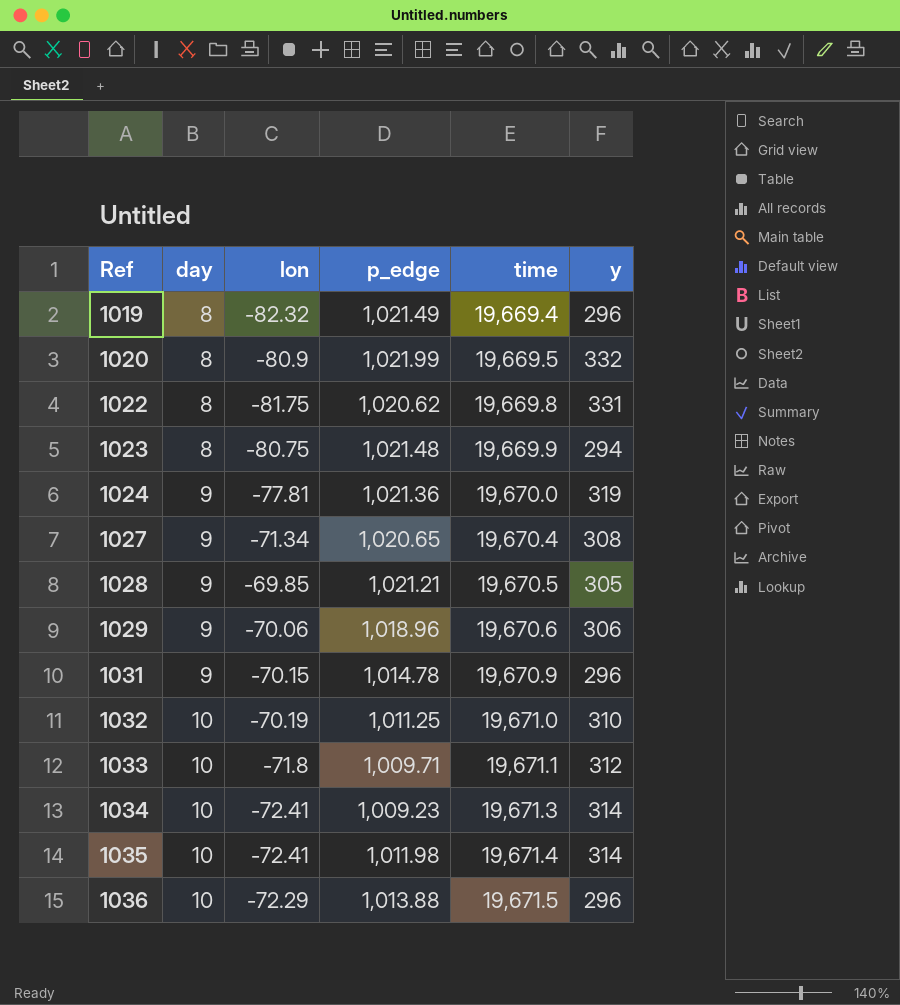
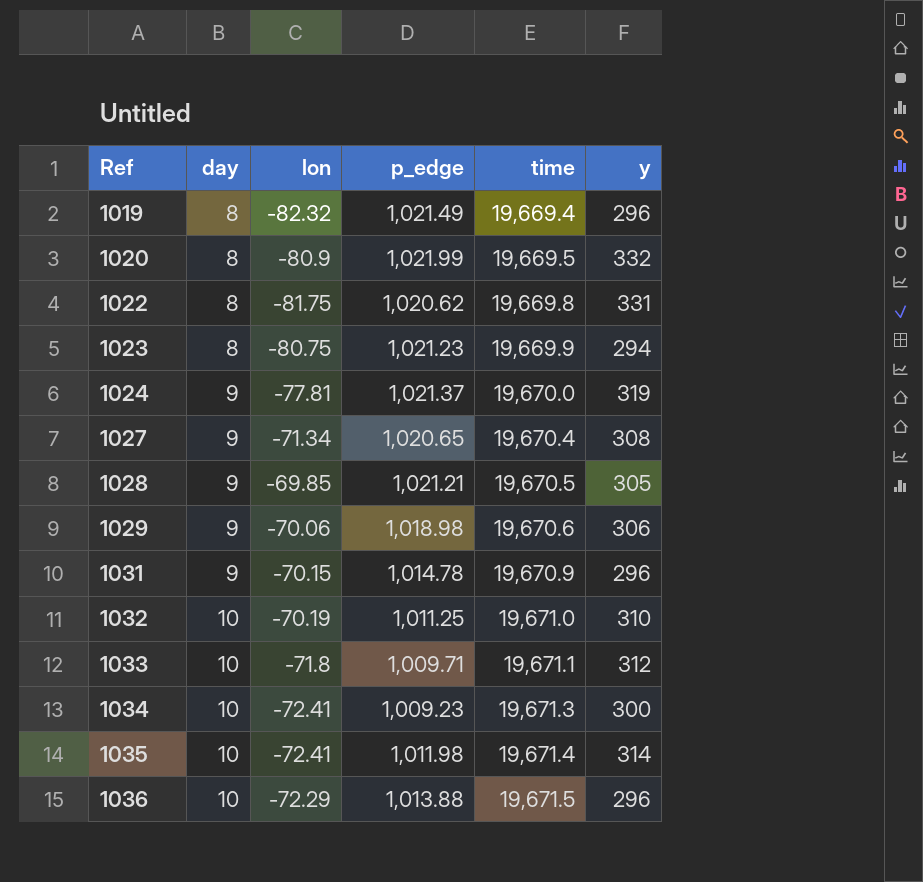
1023 | p_edge: 1,021.48 -> 1,021.23
1024 | p_edge: 1,021.36 -> 1,021.37
1029 | p_edge: 1,018.96 -> 1,018.98
1034 | y: 314 -> 300

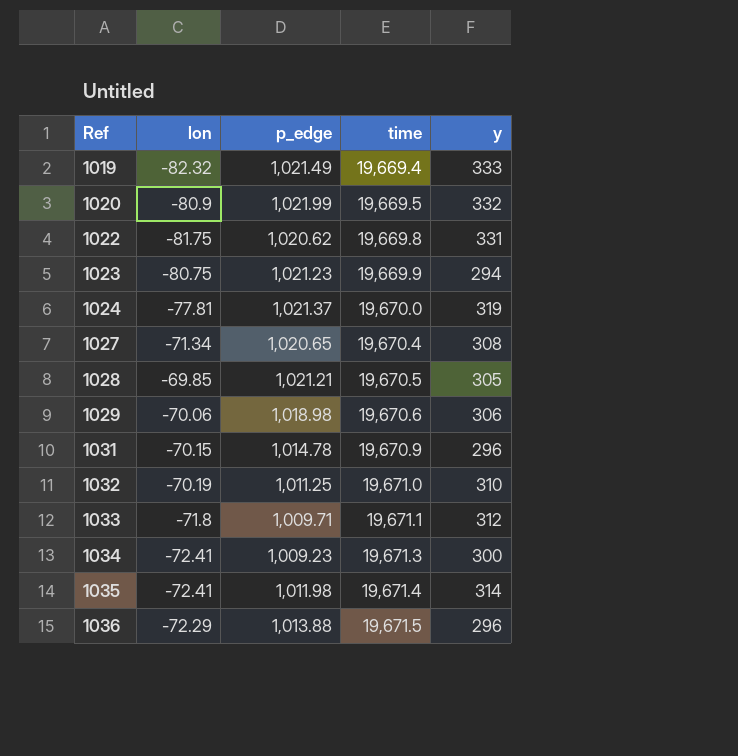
column day | position: 2 -> none
1019 | y: 296 -> 333

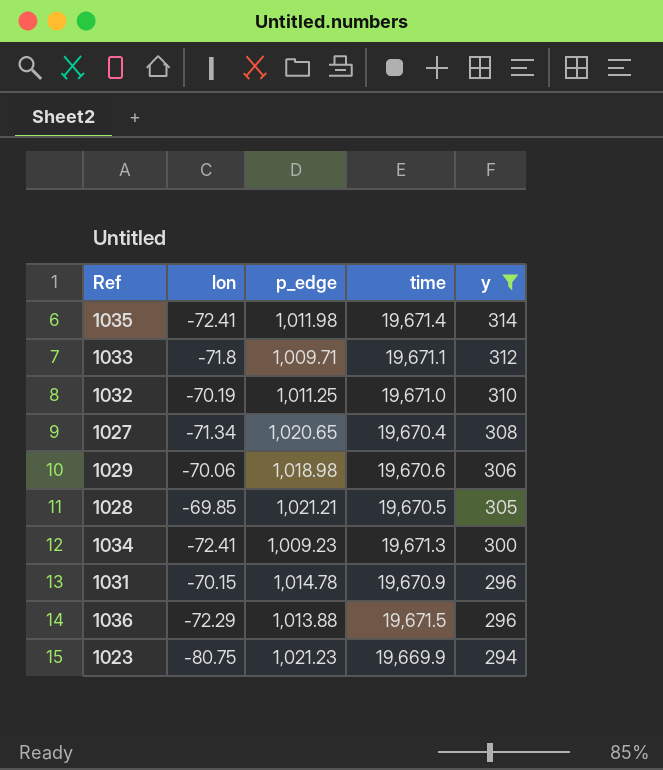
filter: none -> y <= 314
row order: Ref ascending -> y descending

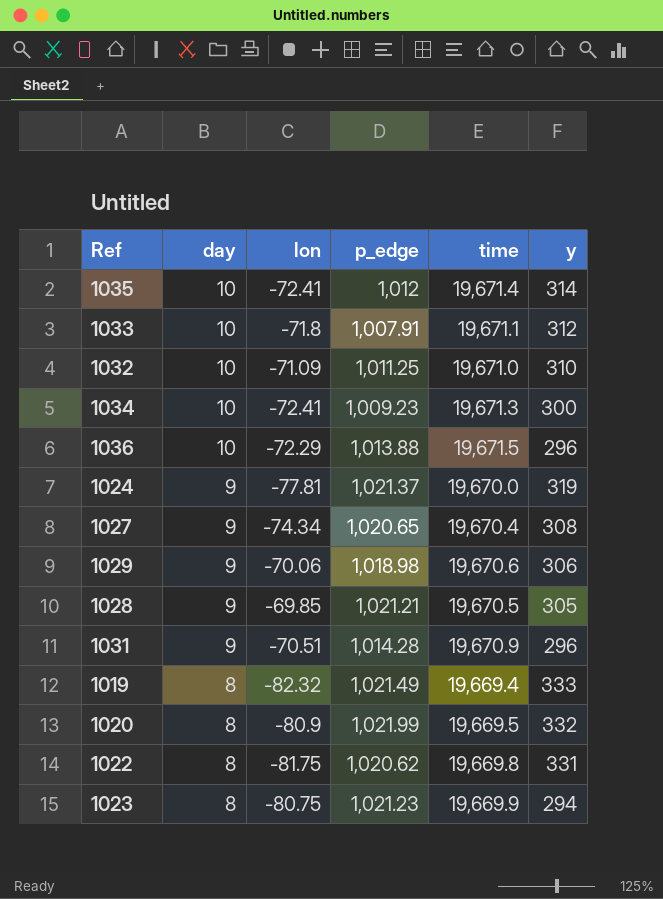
filter: y <= 314 -> none
row order: y descending -> day descending
column day | position: none -> 2
1035 | p_edge: 1,011.98 -> 1,012
1033 | p_edge: 1,009.71 -> 1,007.91
1032 | lon: -70.19 -> -71.09
1027 | lon: -71.34 -> -74.34
1031 | lon: -70.15 -> -70.51
1031 | p_edge: 1,014.78 -> 1,014.28

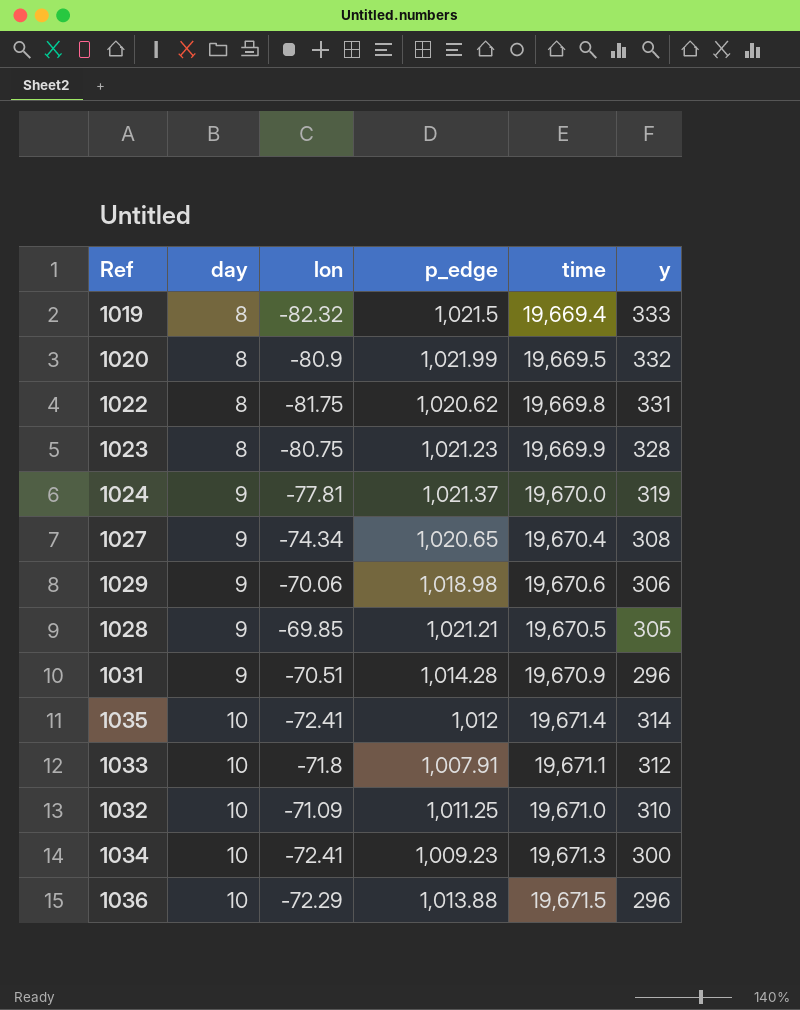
row order: day descending -> day ascending
1019 | p_edge: 1,021.49 -> 1,021.5
1023 | y: 294 -> 328

